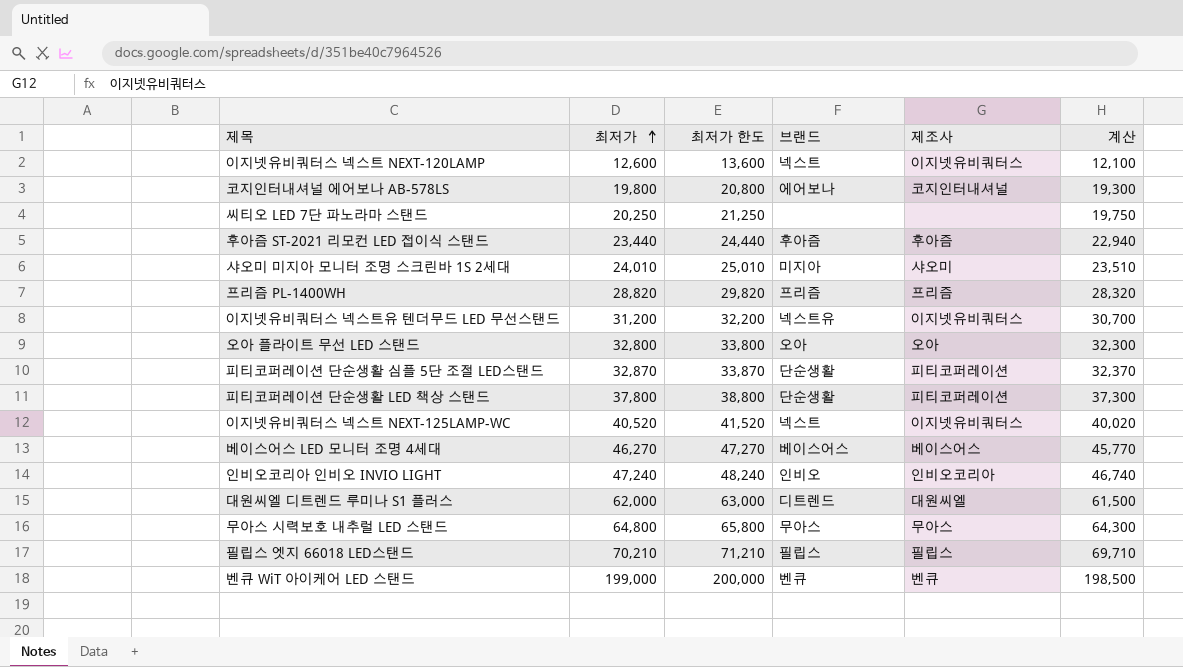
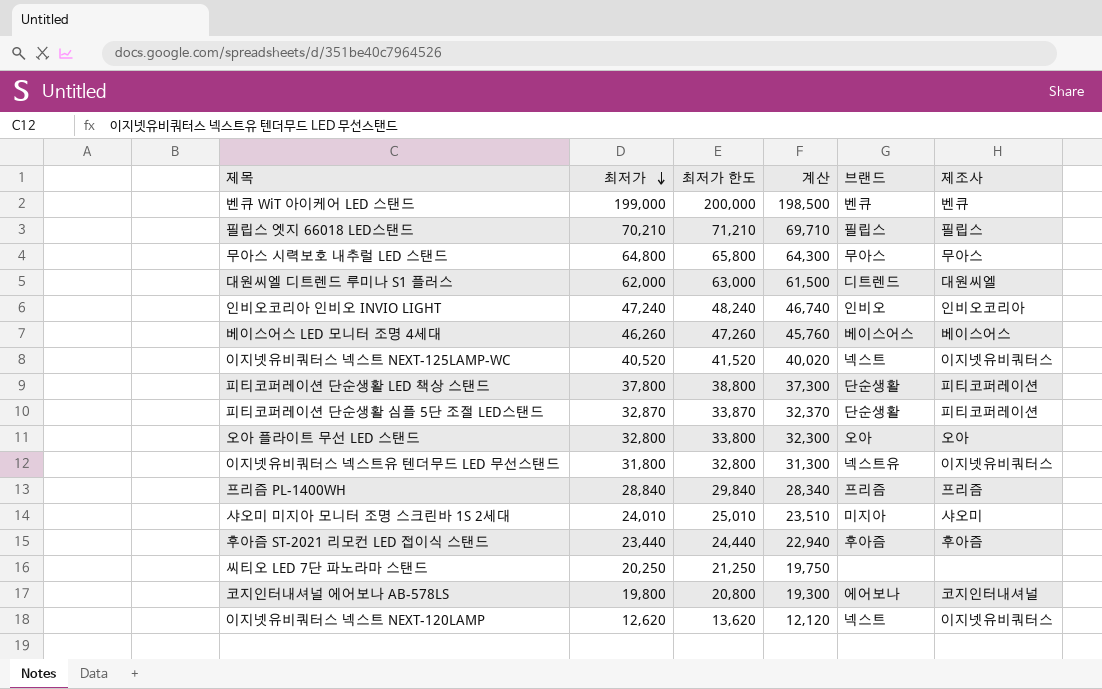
row order: 최저가 ascending -> 최저가 descending
column 계산 | position: 6 -> 4
베이스어스 LED 모니터 조명 4세대 | 최저가: 46,270 -> 46,260
베이스어스 LED 모니터 조명 4세대 | 최저가 한도: 47,270 -> 47,260
베이스어스 LED 모니터 조명 4세대 | 계산: 45,770 -> 45,760
이지넷유비쿼터스 넥스트유 텐더무드 LED 무선스탠드 | 최저가: 31,200 -> 31,800
이지넷유비쿼터스 넥스트유 텐더무드 LED 무선스탠드 | 최저가 한도: 32,200 -> 32,800
이지넷유비쿼터스 넥스트유 텐더무드 LED 무선스탠드 | 계산: 30,700 -> 31,300
프리즘 PL-1400WH | 최저가: 28,820 -> 28,840
프리즘 PL-1400WH | 최저가 한도: 29,820 -> 29,840
프리즘 PL-1400WH | 계산: 28,320 -> 28,340
이지넷유비쿼터스 넥스트 NEXT-120LAMP | 최저가: 12,600 -> 12,620
이지넷유비쿼터스 넥스트 NEXT-120LAMP | 최저가 한도: 13,600 -> 13,620
이지넷유비쿼터스 넥스트 NEXT-120LAMP | 계산: 12,100 -> 12,120

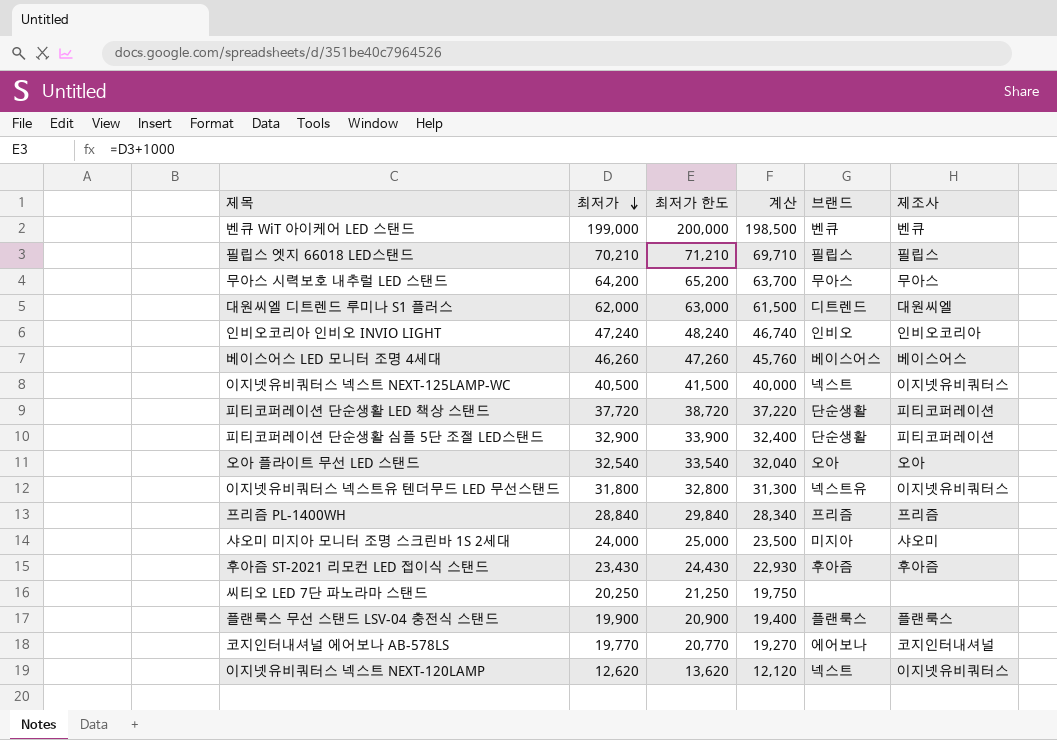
무아스 시력보호 내추럴 LED 스탠드 | 최저가: 64,800 -> 64,200
무아스 시력보호 내추럴 LED 스탠드 | 최저가 한도: 65,800 -> 65,200
무아스 시력보호 내추럴 LED 스탠드 | 계산: 64,300 -> 63,700
이지넷유비쿼터스 넥스트 NEXT-125LAMP-WC | 최저가: 40,520 -> 40,500
이지넷유비쿼터스 넥스트 NEXT-125LAMP-WC | 최저가 한도: 41,520 -> 41,500
이지넷유비쿼터스 넥스트 NEXT-125LAMP-WC | 계산: 40,020 -> 40,000
피티코퍼레이션 단순생활 LED 책상 스탠드 | 최저가: 37,800 -> 37,720
피티코퍼레이션 단순생활 LED 책상 스탠드 | 최저가 한도: 38,800 -> 38,720
피티코퍼레이션 단순생활 LED 책상 스탠드 | 계산: 37,300 -> 37,220
피티코퍼레이션 단순생활 심플 5단 조절 LED스탠드 | 최저가: 32,870 -> 32,900
피티코퍼레이션 단순생활 심플 5단 조절 LED스탠드 | 최저가 한도: 33,870 -> 33,900
피티코퍼레이션 단순생활 심플 5단 조절 LED스탠드 | 계산: 32,370 -> 32,400
오아 플라이트 무선 LED 스탠드 | 최저가: 32,800 -> 32,540
오아 플라이트 무선 LED 스탠드 | 최저가 한도: 33,800 -> 33,540
오아 플라이트 무선 LED 스탠드 | 계산: 32,300 -> 32,040
샤오미 미지아 모니터 조명 스크린바 1S 2세대 | 최저가: 24,010 -> 24,000
샤오미 미지아 모니터 조명 스크린바 1S 2세대 | 최저가 한도: 25,010 -> 25,000
샤오미 미지아 모니터 조명 스크린바 1S 2세대 | 계산: 23,510 -> 23,500
후아즘 ST-2021 리모컨 LED 접이식 스탠드 | 최저가: 23,440 -> 23,430
후아즘 ST-2021 리모컨 LED 접이식 스탠드 | 최저가 한도: 24,440 -> 24,430
후아즘 ST-2021 리모컨 LED 접이식 스탠드 | 계산: 22,940 -> 22,930
row 플랜룩스 무선 스탠드 LSV-04 충전식 스탠드: none -> 19,900 | 20,900 | 19,400 | 플랜룩스 | 플랜룩스
코지인터내셔널 에어보나 AB-578LS | 최저가: 19,800 -> 19,770
코지인터내셔널 에어보나 AB-578LS | 최저가 한도: 20,800 -> 20,770
코지인터내셔널 에어보나 AB-578LS | 계산: 19,300 -> 19,270

